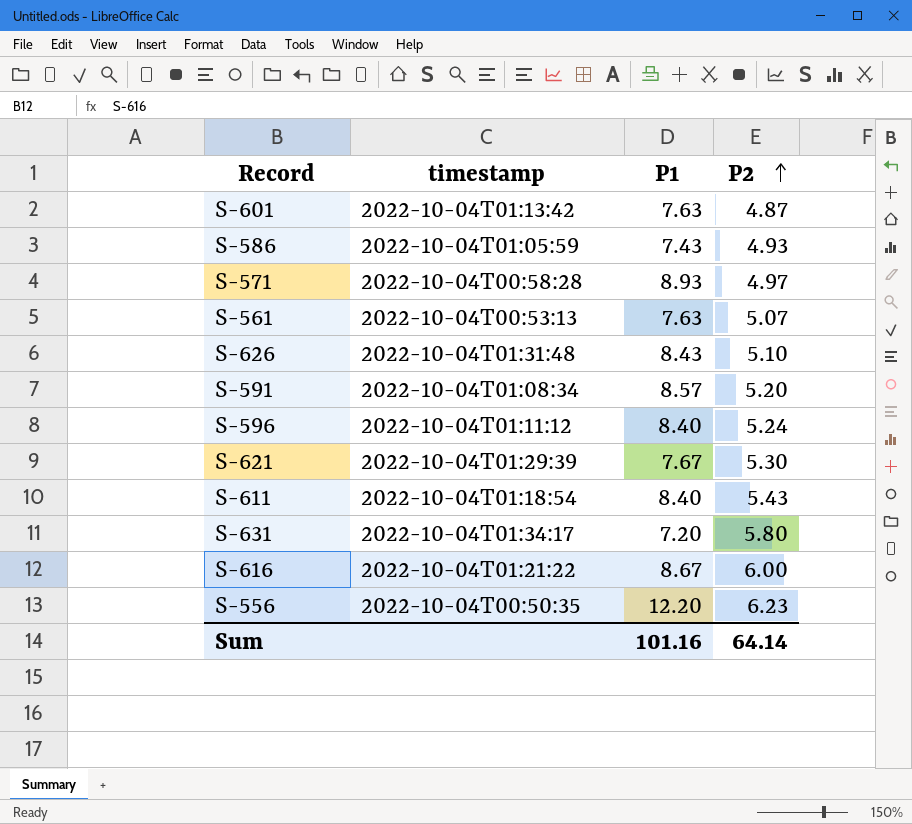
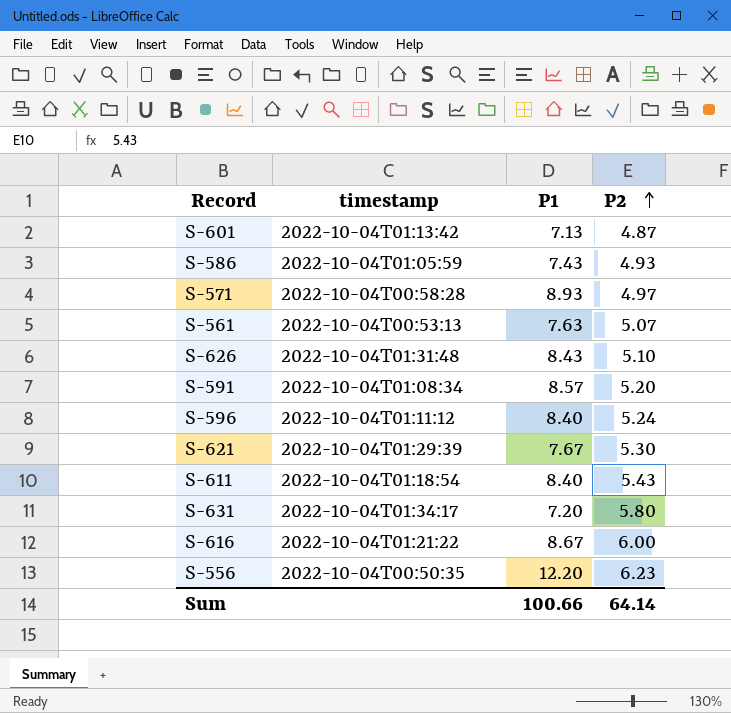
S-601 | P1: 7.63 -> 7.13
Sum | P1: 101.16 -> 100.66

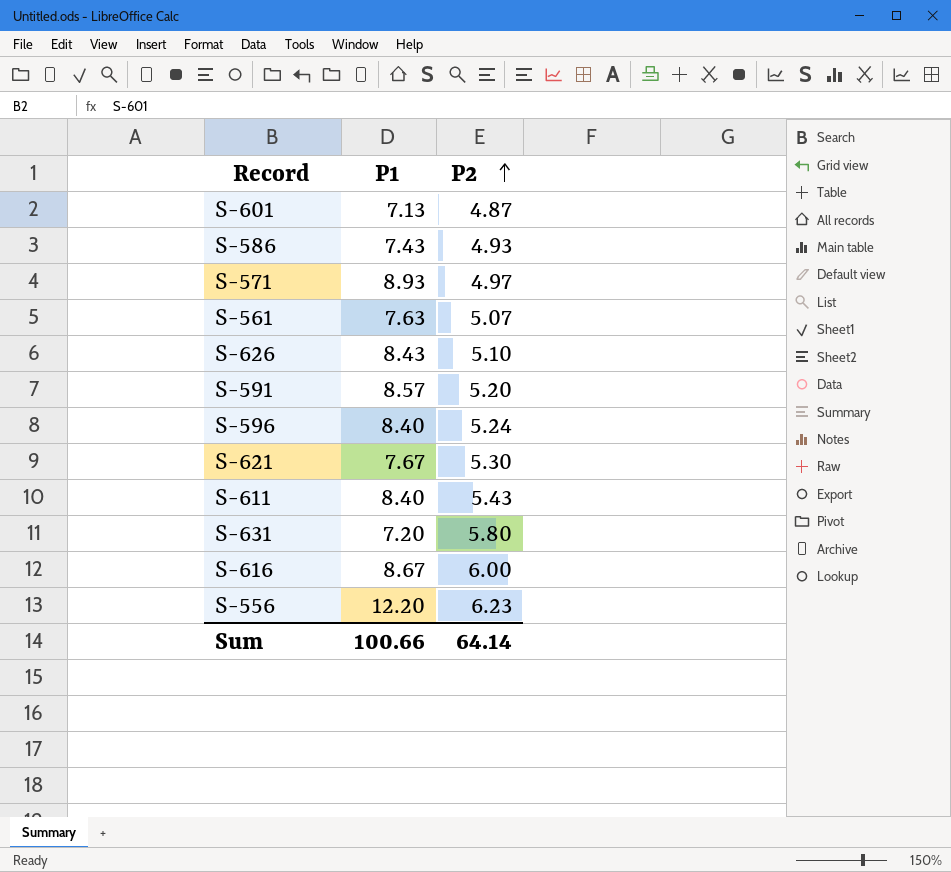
column timestamp | position: 2 -> none

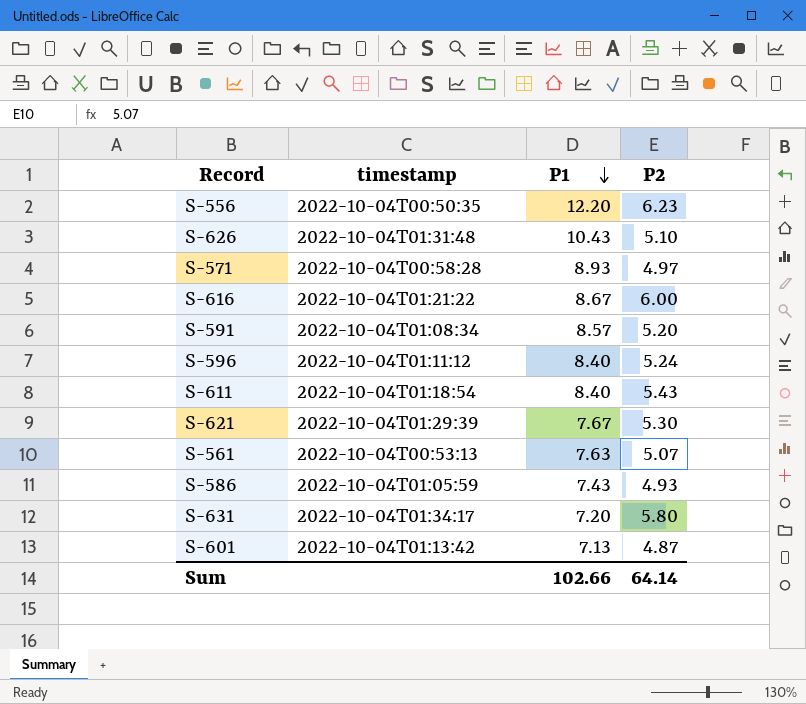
row order: P2 ascending -> P1 descending
column timestamp | position: none -> 2
S-626 | P1: 8.43 -> 10.43
Sum | P1: 100.66 -> 102.66

